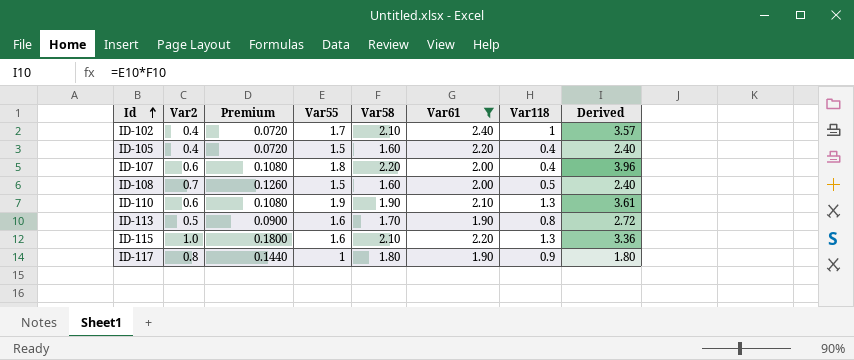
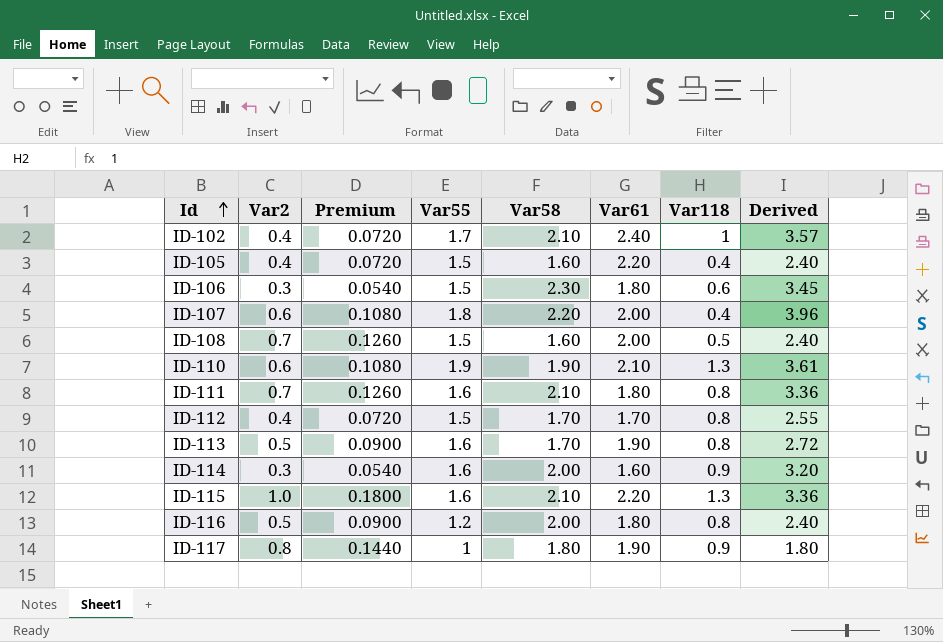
filter: Var61 >= 1.90 -> none

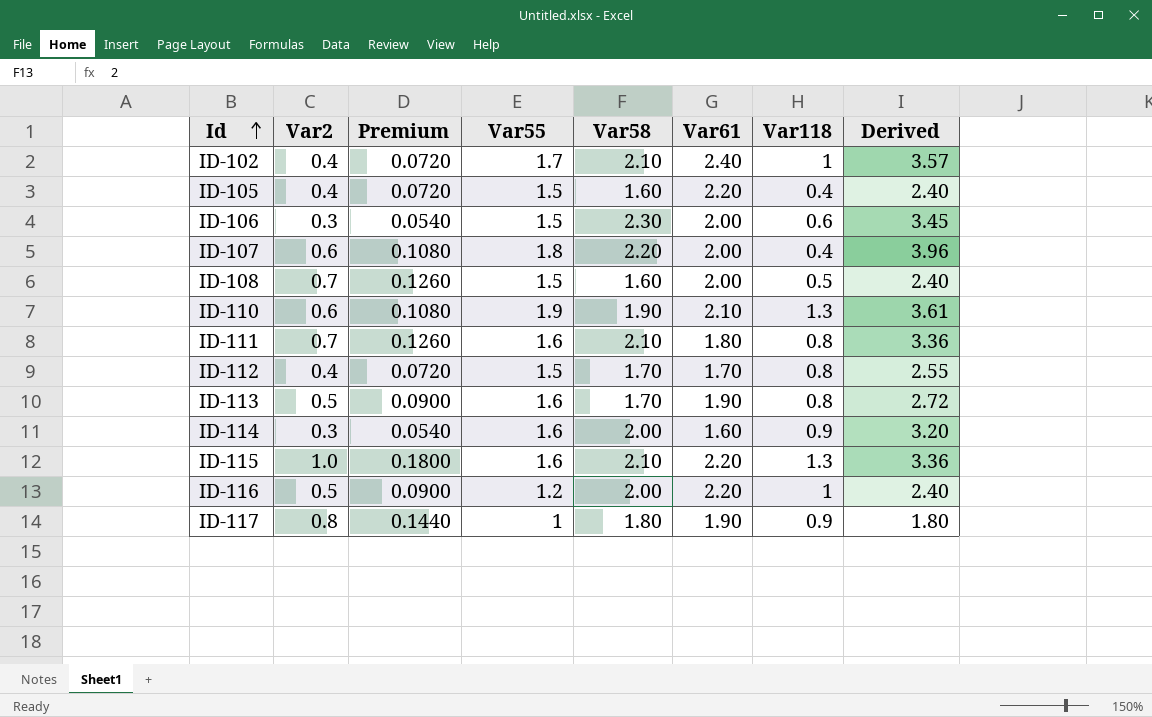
ID-106 | Var61: 1.80 -> 2.00
ID-116 | Var61: 1.80 -> 2.20
ID-116 | Var118: 0.8 -> 1

